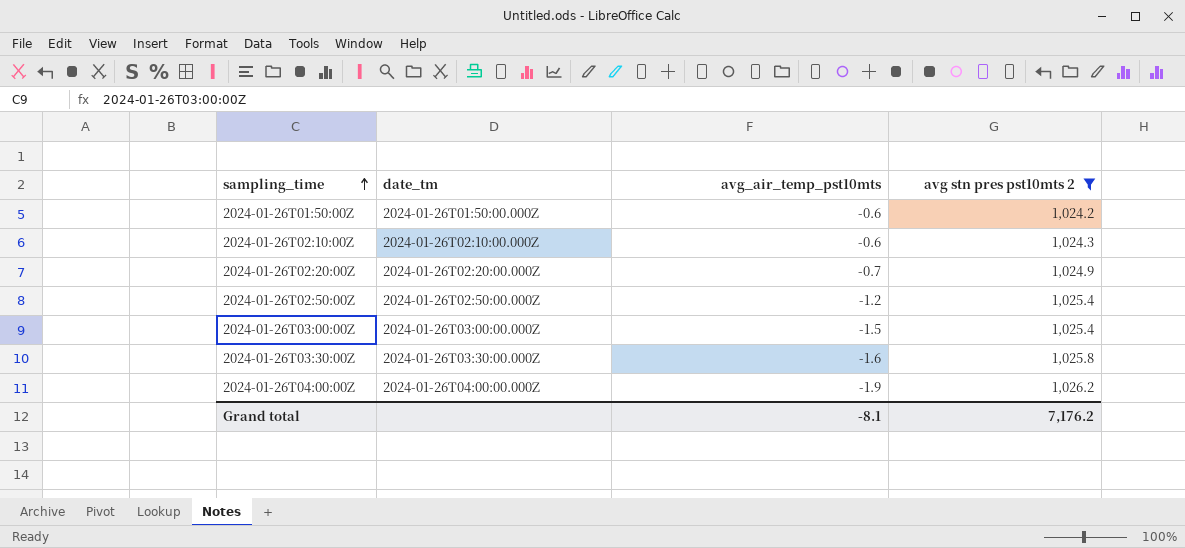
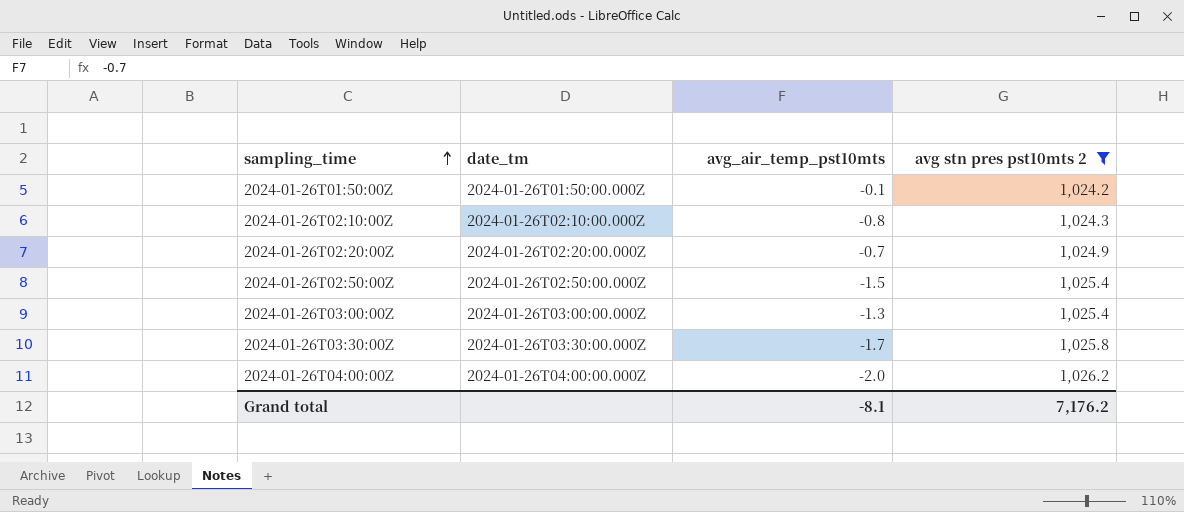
2024-01-26T01:50:00Z | avg_air_temp_pst10mts: -0.6 -> -0.1
2024-01-26T02:10:00Z | avg_air_temp_pst10mts: -0.6 -> -0.8
2024-01-26T02:50:00Z | avg_air_temp_pst10mts: -1.2 -> -1.5
2024-01-26T03:00:00Z | avg_air_temp_pst10mts: -1.5 -> -1.3
2024-01-26T03:30:00Z | avg_air_temp_pst10mts: -1.6 -> -1.7
2024-01-26T04:00:00Z | avg_air_temp_pst10mts: -1.9 -> -2.0

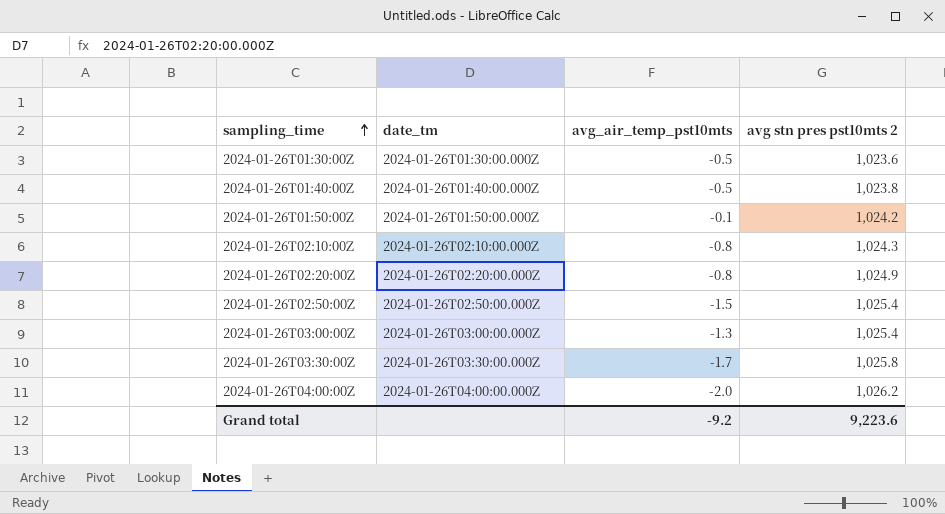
filter: avg stn pres pst10mts 2 >= 1,024.2 -> none
2024-01-26T02:20:00Z | avg_air_temp_pst10mts: -0.7 -> -0.8
Grand total | avg_air_temp_pst10mts: -8.1 -> -9.2
Grand total | avg stn pres pst10mts 2: 7,176.2 -> 9,223.6

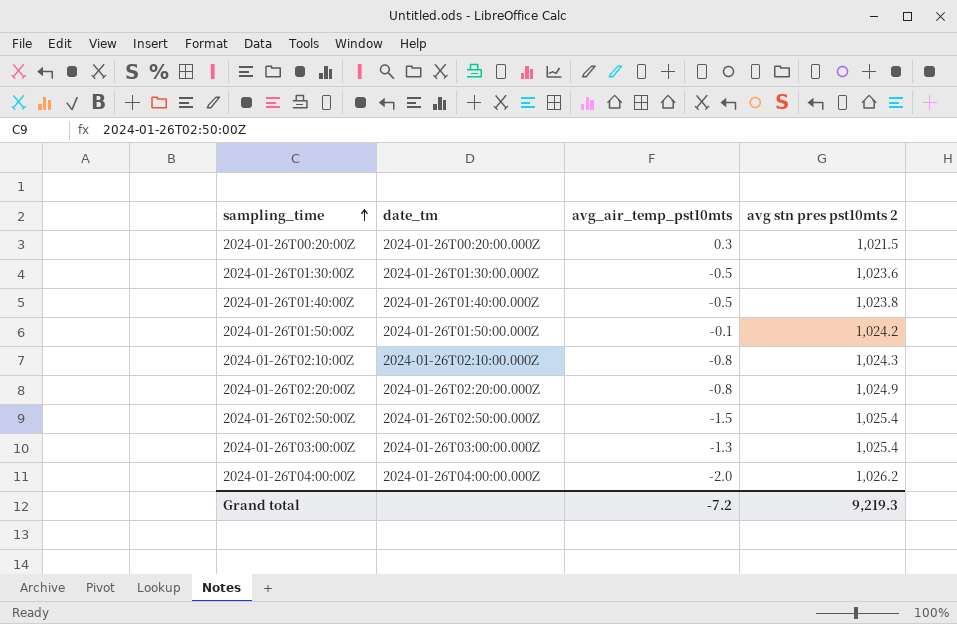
row 2024-01-26T03:30:00Z: 2024-01-26T03:30:00.000Z | -1.7 | 1,025.8 -> none
row 2024-01-26T00:20:00Z: none -> 2024-01-26T00:20:00.000Z | 0.3 | 1,021.5
Grand total | avg_air_temp_pst10mts: -9.2 -> -7.2
Grand total | avg stn pres pst10mts 2: 9,223.6 -> 9,219.3

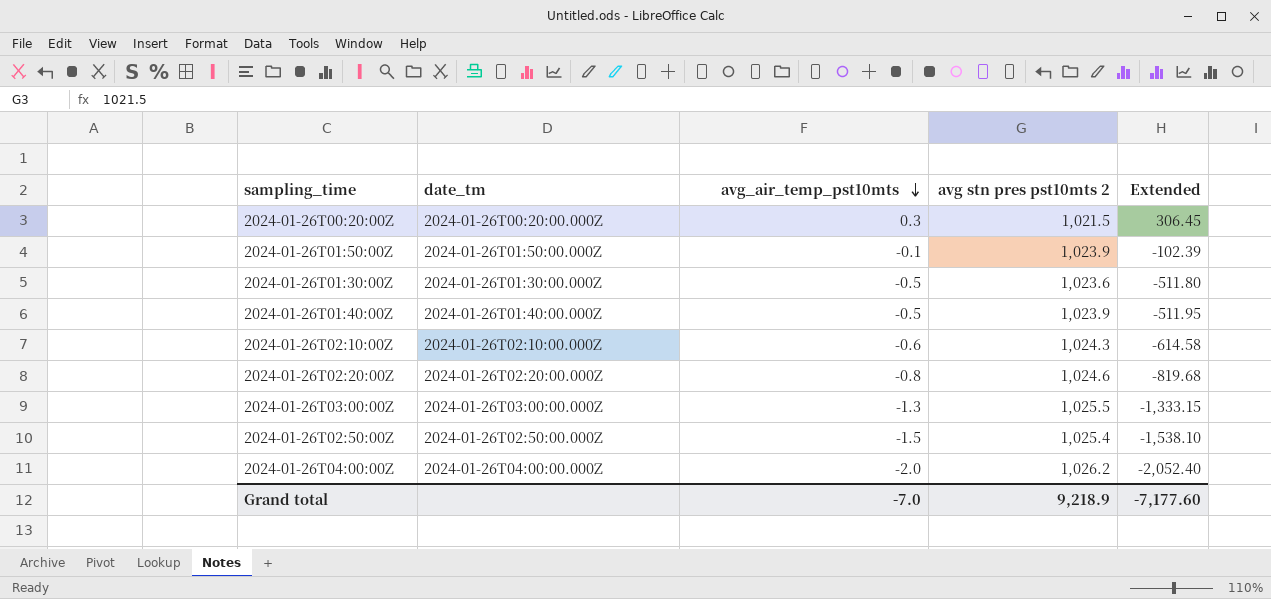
row order: sampling_time ascending -> avg_air_temp_pst10mts descending
column Extended | formula: none -> [avg_air_temp_pst10mts] * [avg stn pres pst10mts 2]
2024-01-26T01:50:00Z | avg stn pres pst10mts 2: 1,024.2 -> 1,023.9
2024-01-26T01:40:00Z | avg stn pres pst10mts 2: 1,023.8 -> 1,023.9
2024-01-26T02:10:00Z | avg_air_temp_pst10mts: -0.8 -> -0.6
2024-01-26T02:20:00Z | avg stn pres pst10mts 2: 1,024.9 -> 1,024.6
2024-01-26T03:00:00Z | avg stn pres pst10mts 2: 1,025.4 -> 1,025.5
Grand total | avg_air_temp_pst10mts: -7.2 -> -7.0
Grand total | avg stn pres pst10mts 2: 9,219.3 -> 9,218.9

